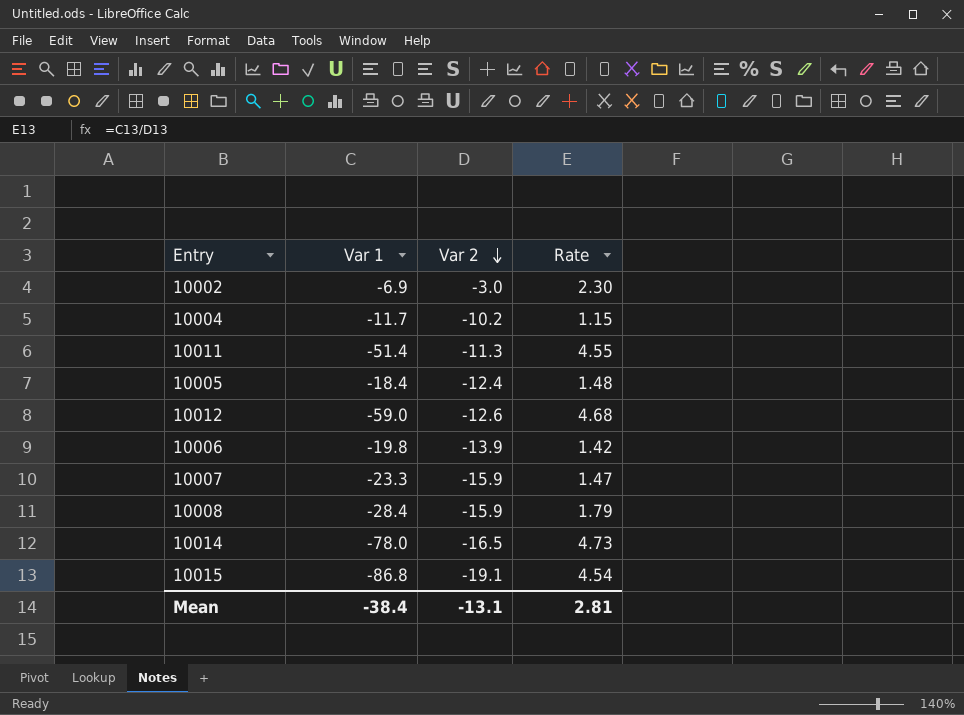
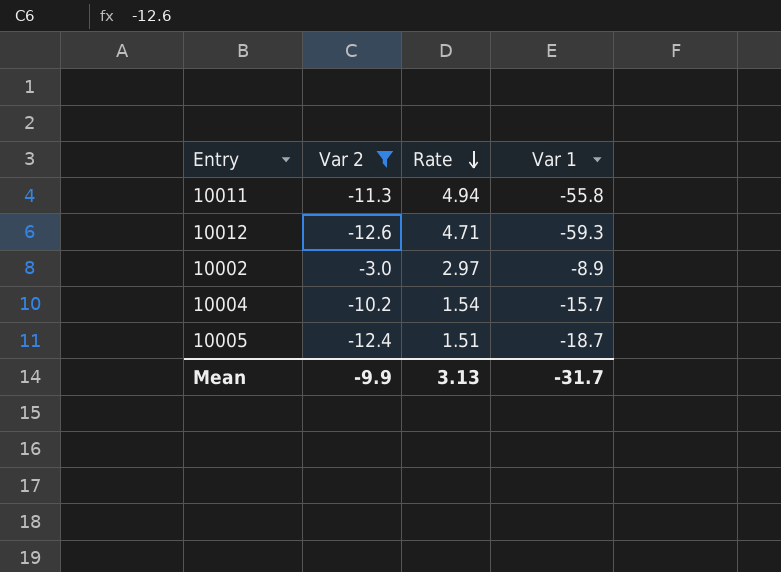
filter: none -> Var 2 >= -12.6
row order: Var 2 descending -> Rate descending
column Var 1 | position: 2 -> 4
10011 | Rate: 4.55 -> 4.94
10011 | Var 1: -51.4 -> -55.8
10012 | Rate: 4.68 -> 4.71
10012 | Var 1: -59.0 -> -59.3
10002 | Rate: 2.30 -> 2.97
10002 | Var 1: -6.9 -> -8.9
10004 | Rate: 1.15 -> 1.54
10004 | Var 1: -11.7 -> -15.7
10005 | Rate: 1.48 -> 1.51
10005 | Var 1: -18.4 -> -18.7
Mean | Var 2: -13.1 -> -9.9
Mean | Rate: 2.81 -> 3.13
Mean | Var 1: -38.4 -> -31.7

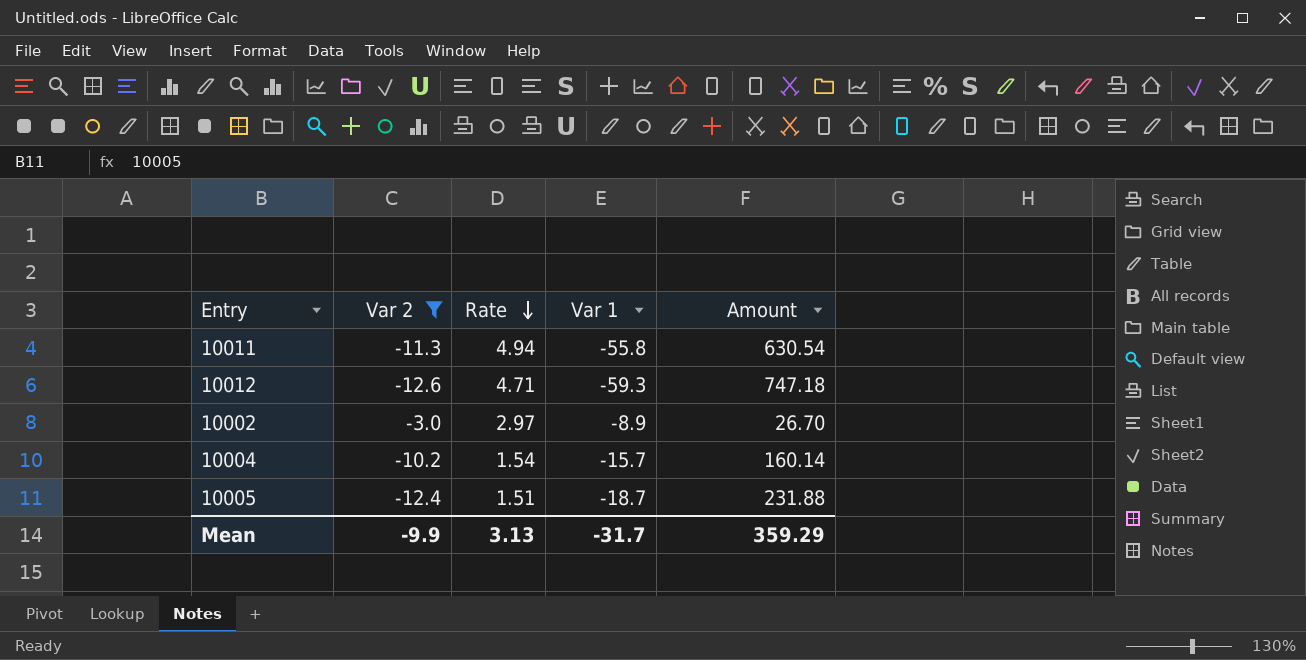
column Amount | formula: none -> [Var 2] * [Var 1]

